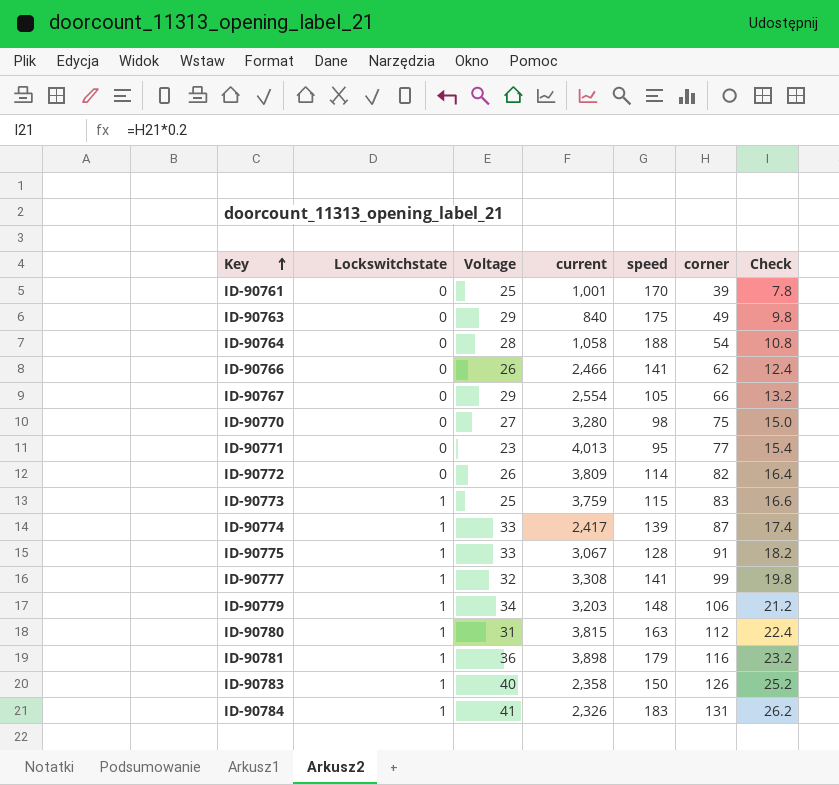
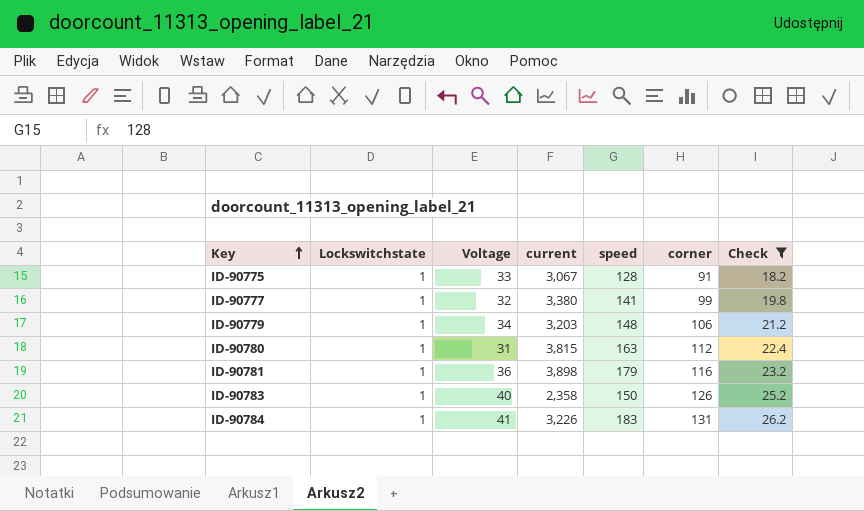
filter: none -> Check >= 18.2
ID-90777 | current: 3,308 -> 3,380
ID-90784 | current: 2,326 -> 3,226

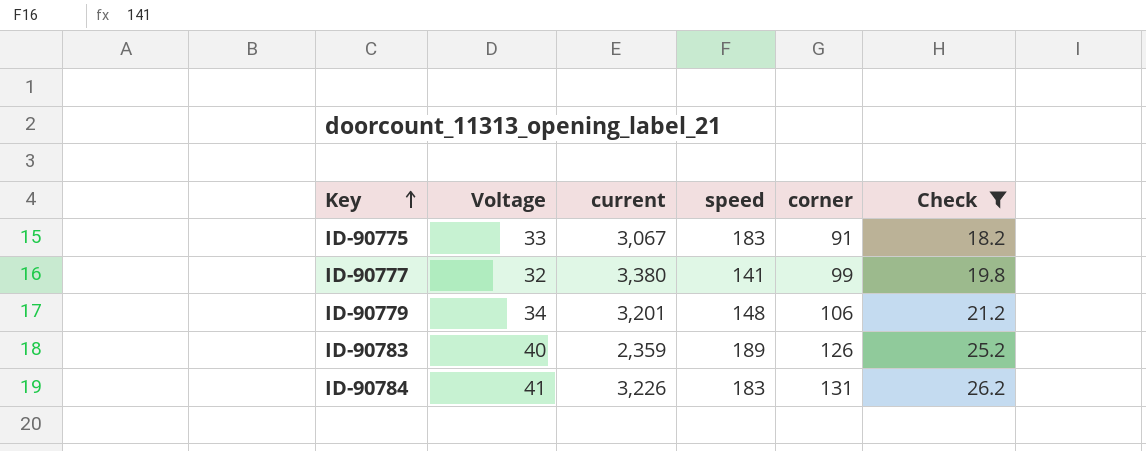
column Lockswitchstate | position: 2 -> none
row ID-90780: 1 | 31 | 3,815 | 163 | 112 | 22.4 -> none
row ID-90781: 1 | 36 | 3,898 | 179 | 116 | 23.2 -> none
ID-90775 | speed: 128 -> 183
ID-90779 | current: 3,203 -> 3,201
ID-90783 | current: 2,358 -> 2,359
ID-90783 | speed: 150 -> 189

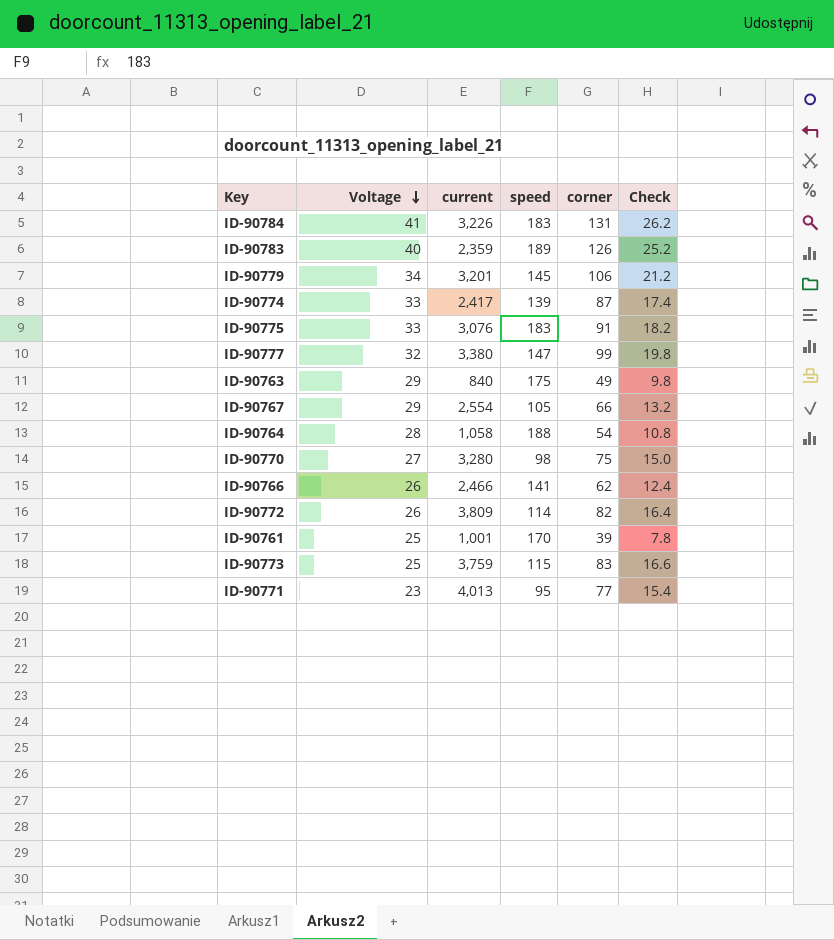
filter: Check >= 18.2 -> none
row order: Key ascending -> Voltage descending
ID-90779 | speed: 148 -> 145
ID-90775 | current: 3,067 -> 3,076
ID-90777 | speed: 141 -> 147

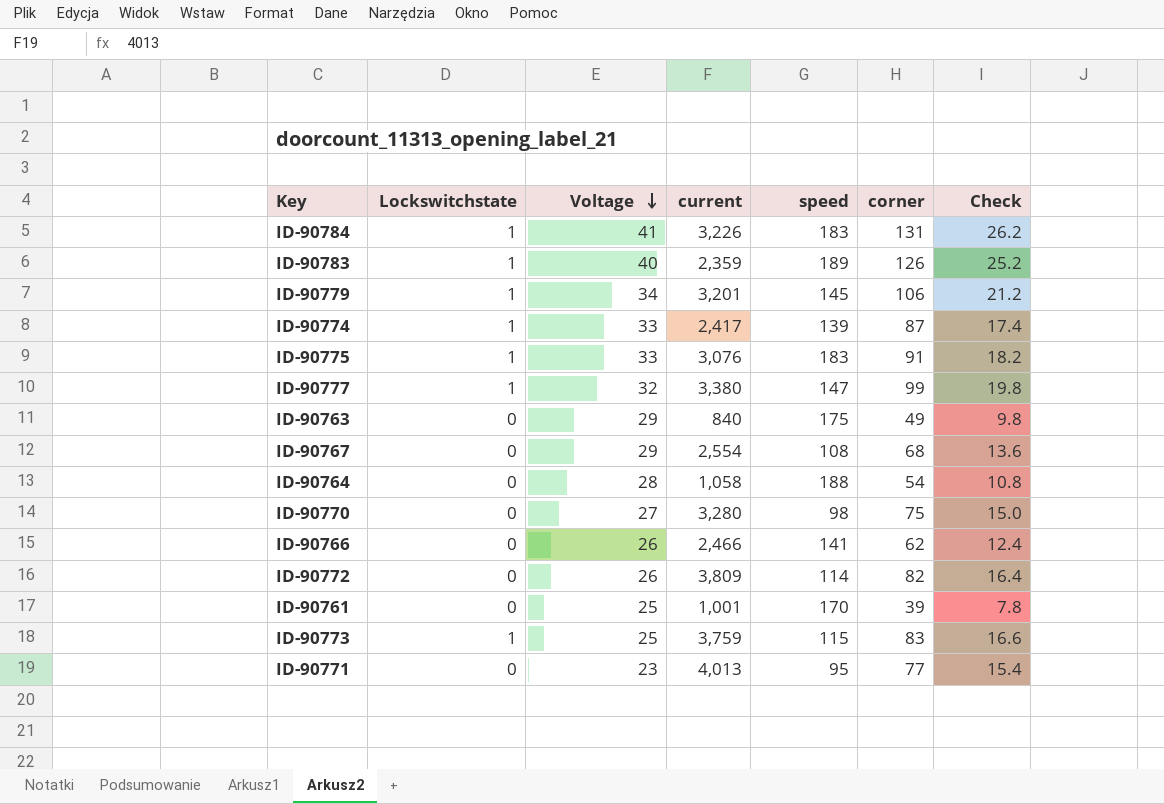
column Lockswitchstate | position: none -> 2
ID-90767 | speed: 105 -> 108
ID-90767 | corner: 66 -> 68
ID-90767 | Check: 13.2 -> 13.6

